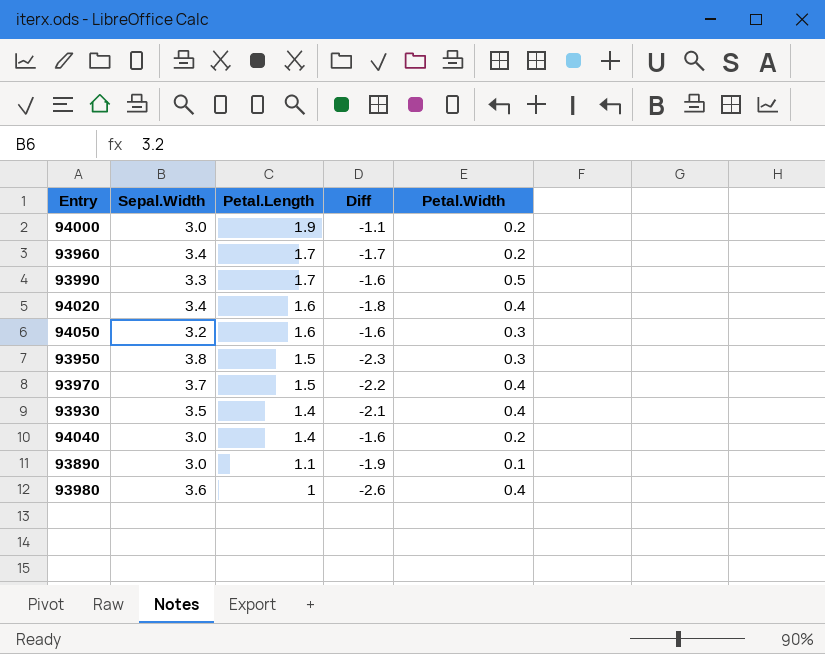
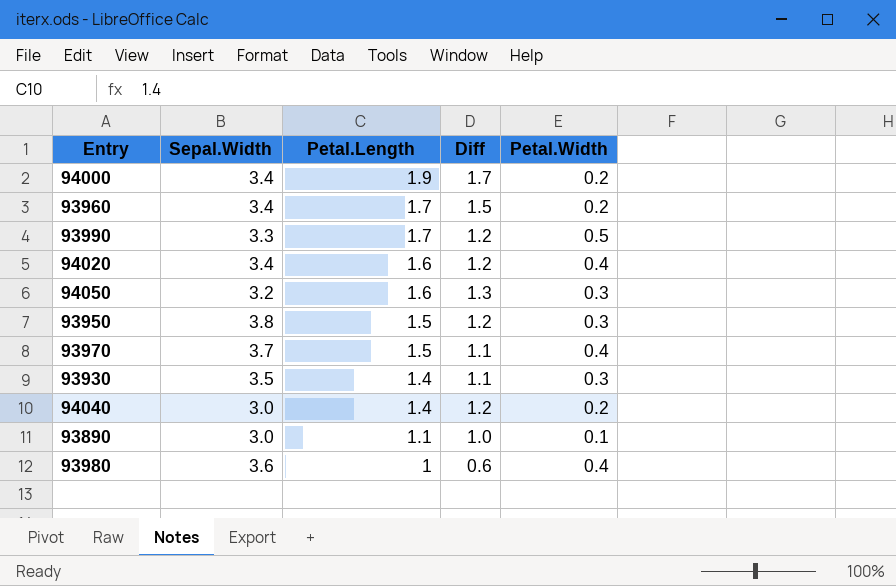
column Diff | formula: [Petal.Length] - [Sepal.Width] -> [Petal.Length] - [Petal.Width]
94000 | Sepal.Width: 3.0 -> 3.4
93930 | Petal.Width: 0.4 -> 0.3

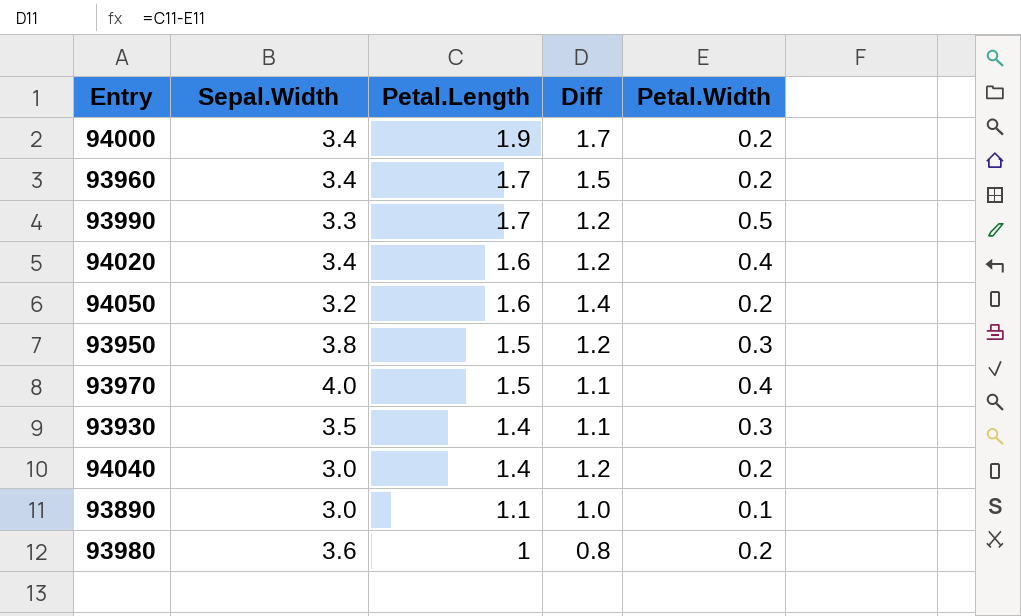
94050 | Diff: 1.3 -> 1.4
94050 | Petal.Width: 0.3 -> 0.2
93970 | Sepal.Width: 3.7 -> 4.0
93980 | Diff: 0.6 -> 0.8
93980 | Petal.Width: 0.4 -> 0.2

